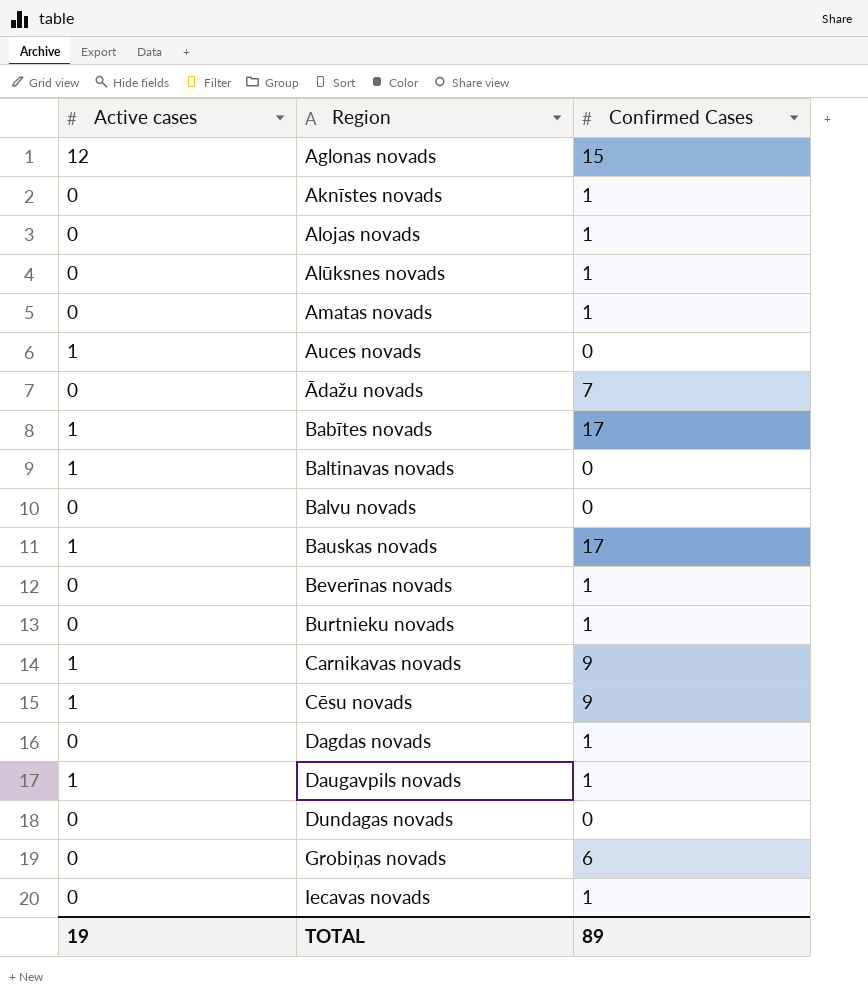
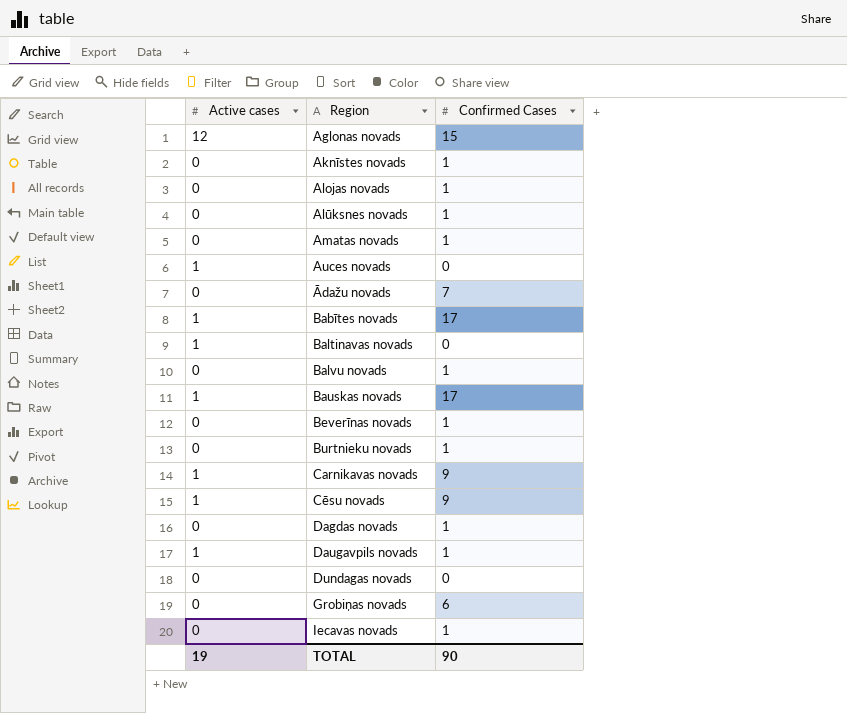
Balvu novads | Confirmed Cases: 0 -> 1
TOTAL | Confirmed Cases: 89 -> 90

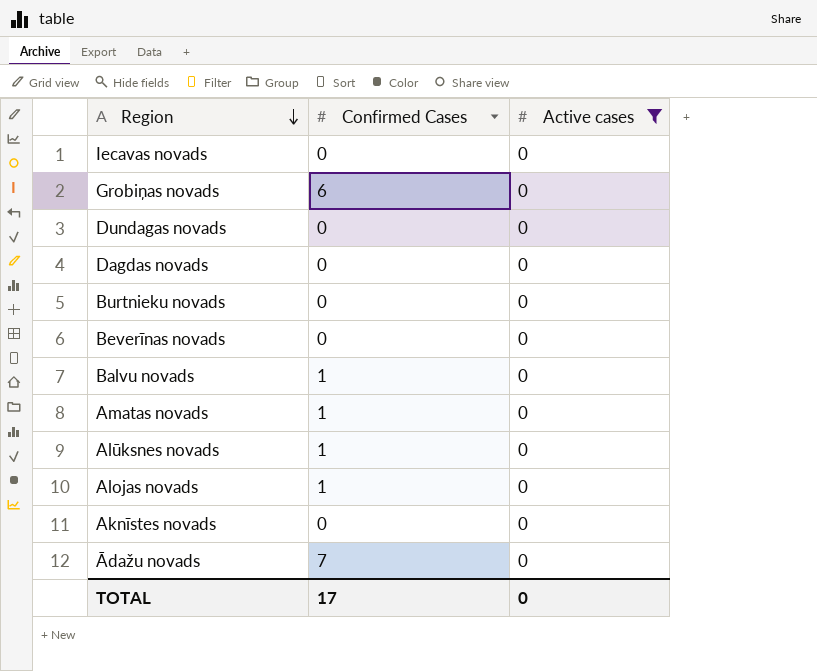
filter: none -> Active cases = 0
row order: none -> Region descending
column Active cases | position: 1 -> 3
Iecavas novads | Confirmed Cases: 1 -> 0
Dagdas novads | Confirmed Cases: 1 -> 0
Burtnieku novads | Confirmed Cases: 1 -> 0
Beverīnas novads | Confirmed Cases: 1 -> 0
Aknīstes novads | Confirmed Cases: 1 -> 0
TOTAL | Confirmed Cases: 90 -> 17
TOTAL | Active cases: 19 -> 0

